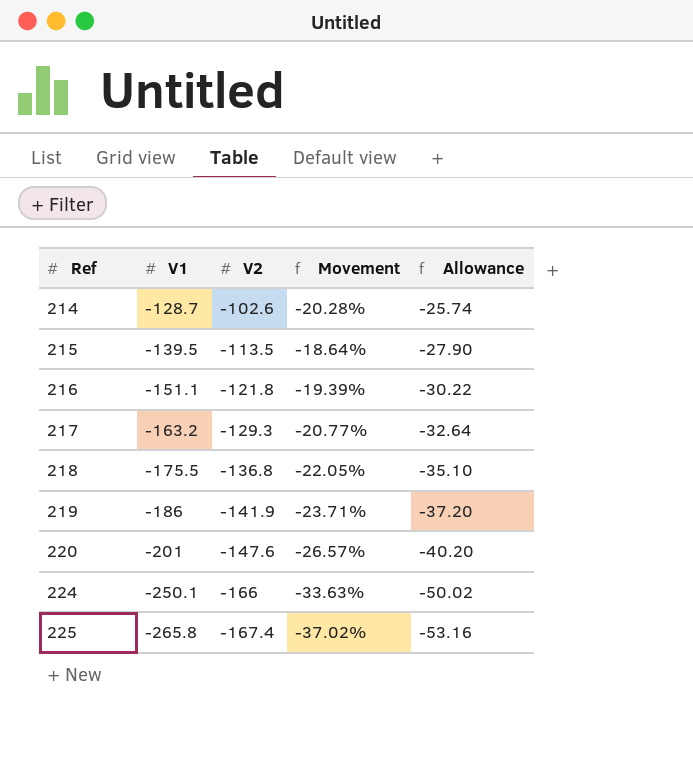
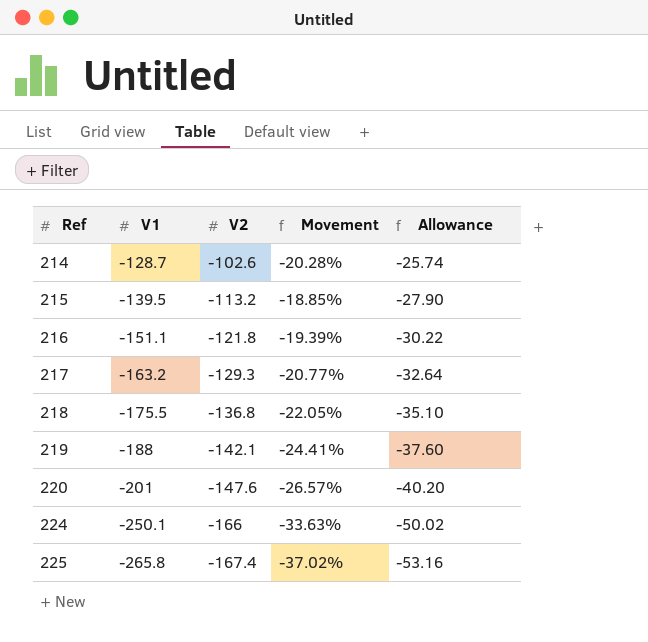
215 | V2: -113.5 -> -113.2
215 | Movement: -18.64% -> -18.85%
219 | V1: -186 -> -188
219 | V2: -141.9 -> -142.1
219 | Movement: -23.71% -> -24.41%
219 | Allowance: -37.20 -> -37.60

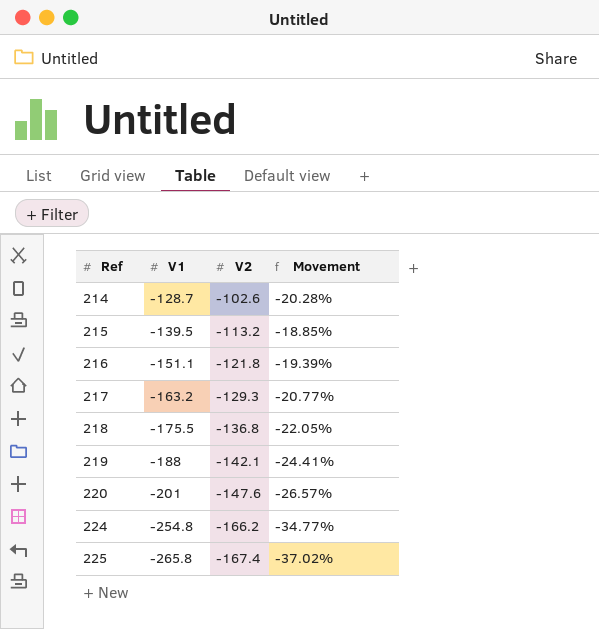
column Allowance | formula: [V1] * 0.2 -> none
224 | V1: -250.1 -> -254.8
224 | V2: -166 -> -166.2
224 | Movement: -33.63% -> -34.77%

